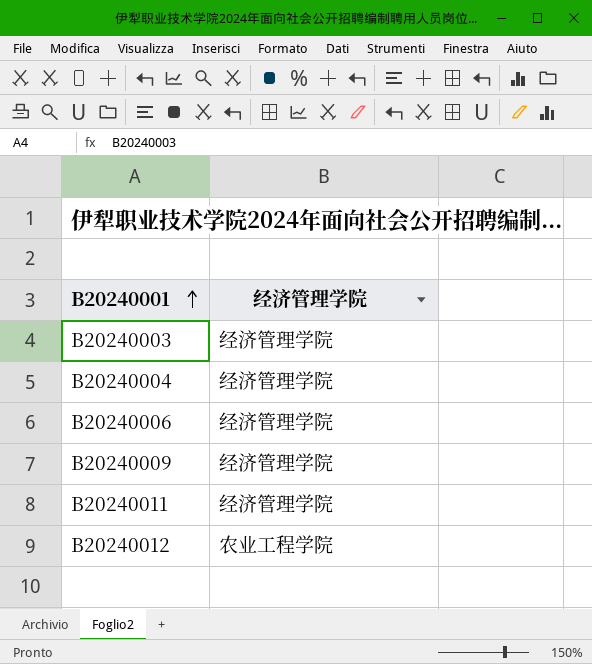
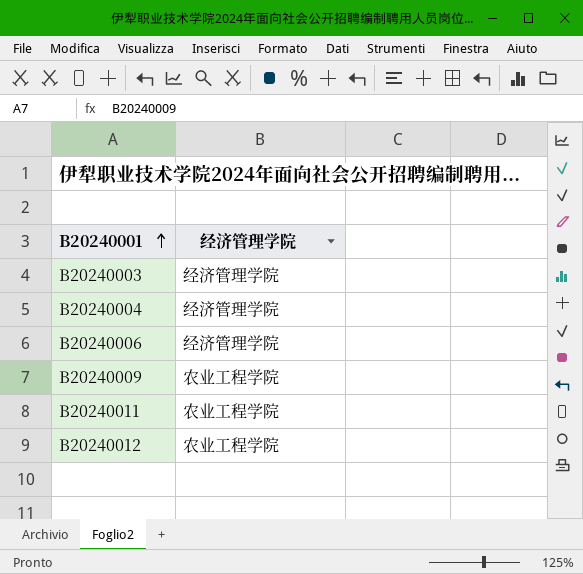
B20240009 | 经济管理学院: 经济管理学院 -> 农业工程学院
B20240011 | 经济管理学院: 经济管理学院 -> 农业工程学院

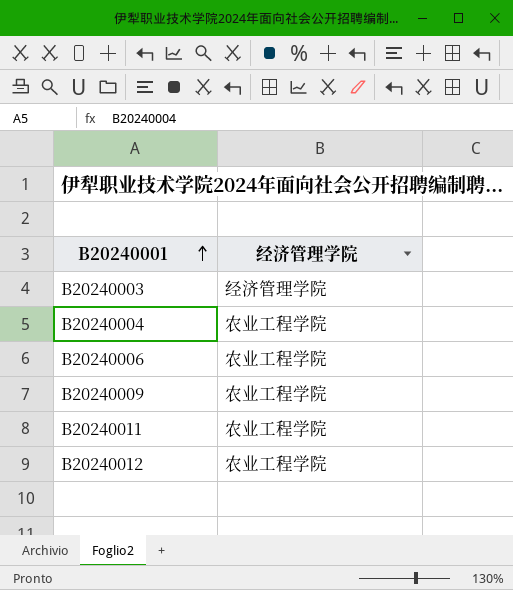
B20240004 | 经济管理学院: 经济管理学院 -> 农业工程学院
B20240006 | 经济管理学院: 经济管理学院 -> 农业工程学院

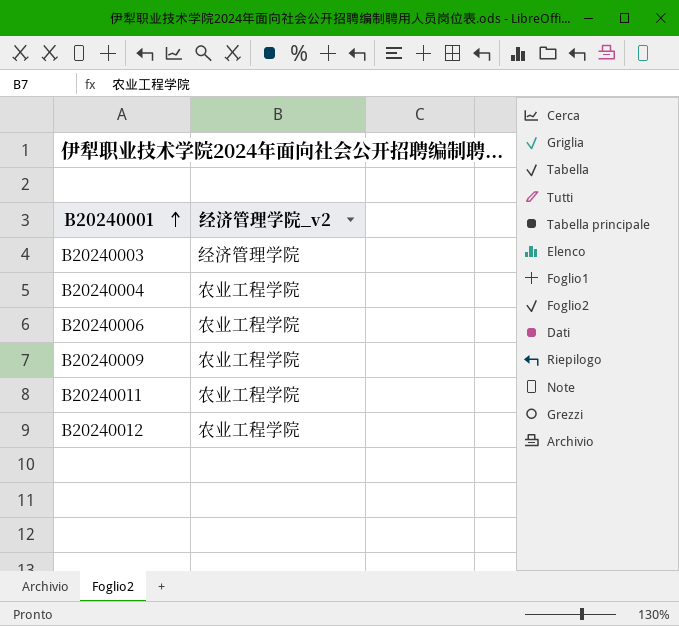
column name: 经济管理学院 -> 经济管理学院_v2

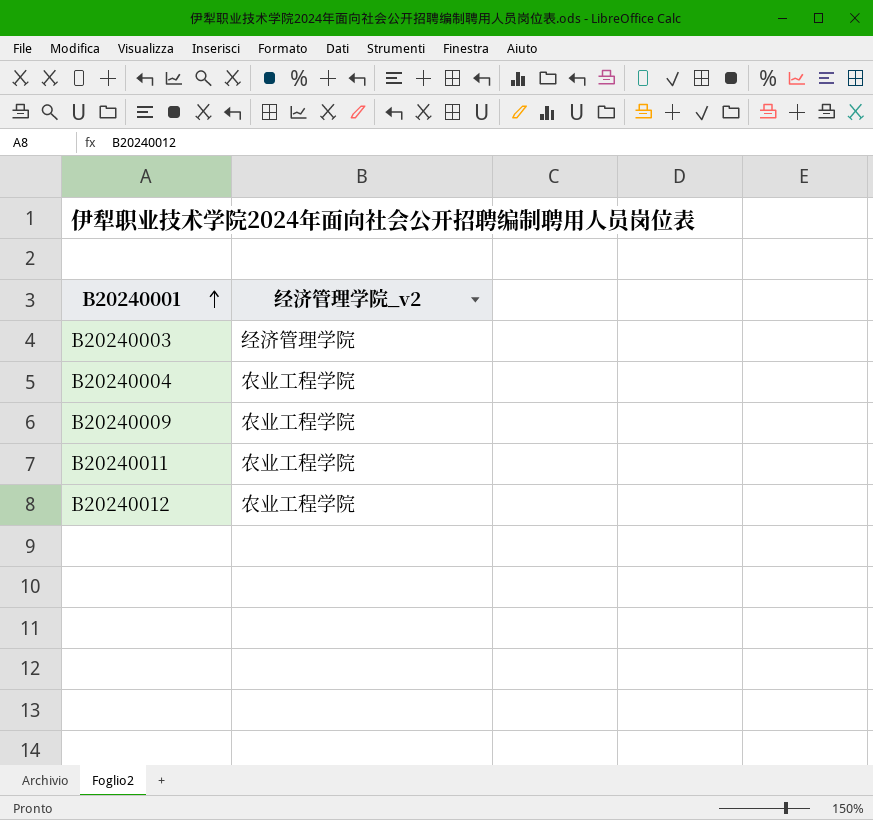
row B20240006: 农业工程学院 -> none

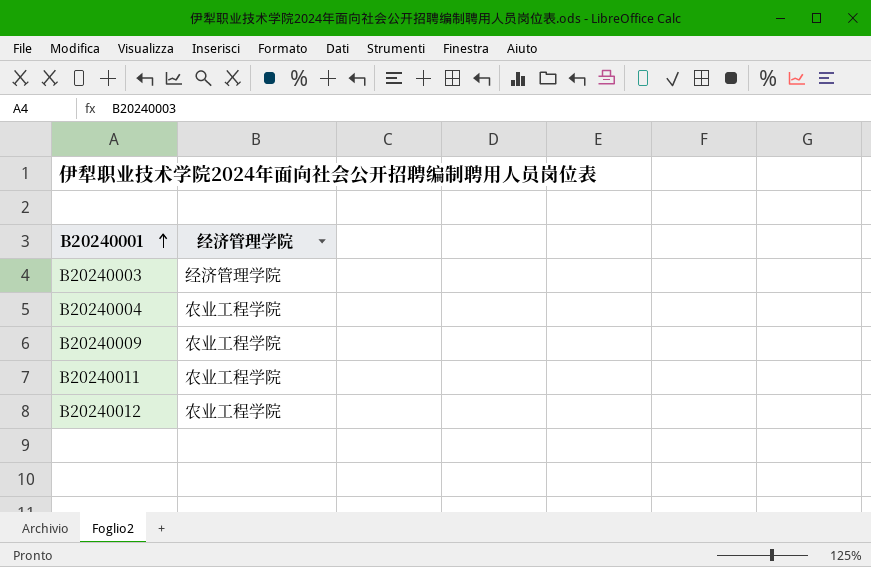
column name: 经济管理学院_v2 -> 经济管理学院

